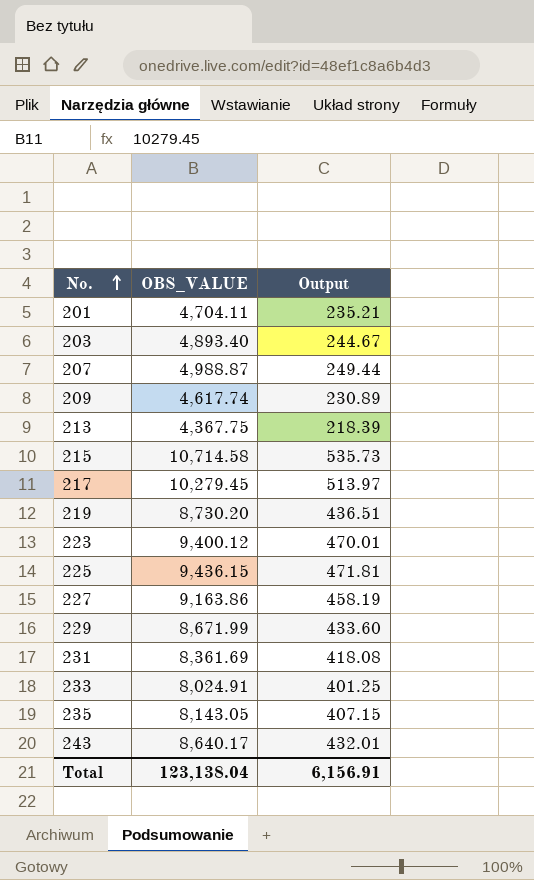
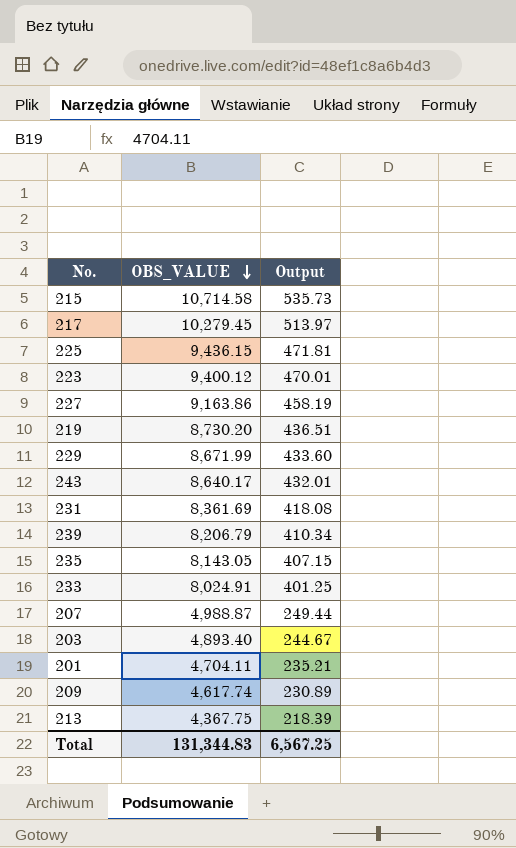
row order: No. ascending -> OBS_VALUE descending
row 239: none -> 8,206.79 | 410.34
Total | OBS_VALUE: 123,138.04 -> 131,344.83
Total | Output: 6,156.91 -> 6,567.25

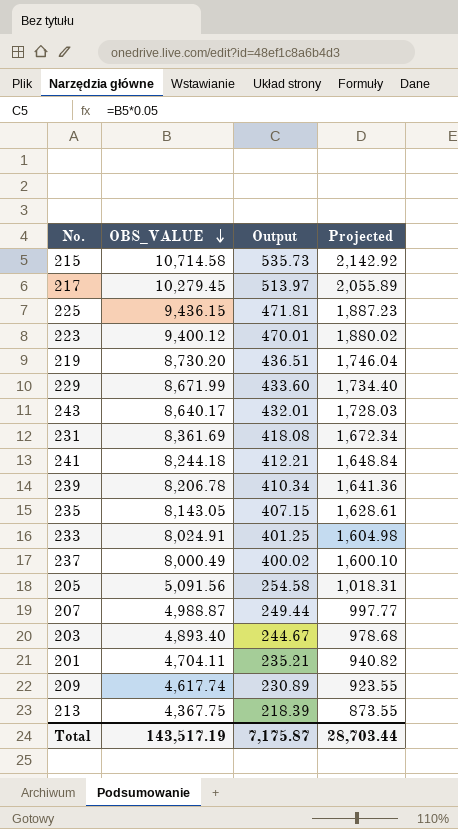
column Projected | formula: none -> [OBS_VALUE] * 0.2
row 227: 9,163.86 | 458.19 -> none
row 241: none -> 8,244.18 | 412.21 | 1,648.84
239 | OBS_VALUE: 8,206.79 -> 8,206.78
row 237: none -> 8,000.49 | 400.02 | 1,600.10
row 205: none -> 5,091.56 | 254.58 | 1,018.31
Total | OBS_VALUE: 131,344.83 -> 143,517.19
Total | Output: 6,567.25 -> 7,175.87

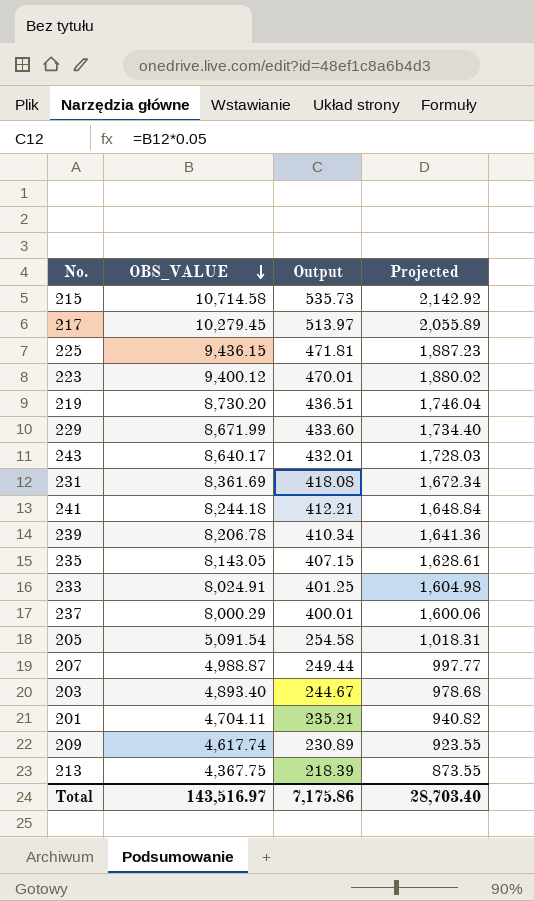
237 | OBS_VALUE: 8,000.49 -> 8,000.29
237 | Output: 400.02 -> 400.01
237 | Projected: 1,600.10 -> 1,600.06
205 | OBS_VALUE: 5,091.56 -> 5,091.54
Total | OBS_VALUE: 143,517.19 -> 143,516.97
Total | Output: 7,175.87 -> 7,175.86
Total | Projected: 28,703.44 -> 28,703.40

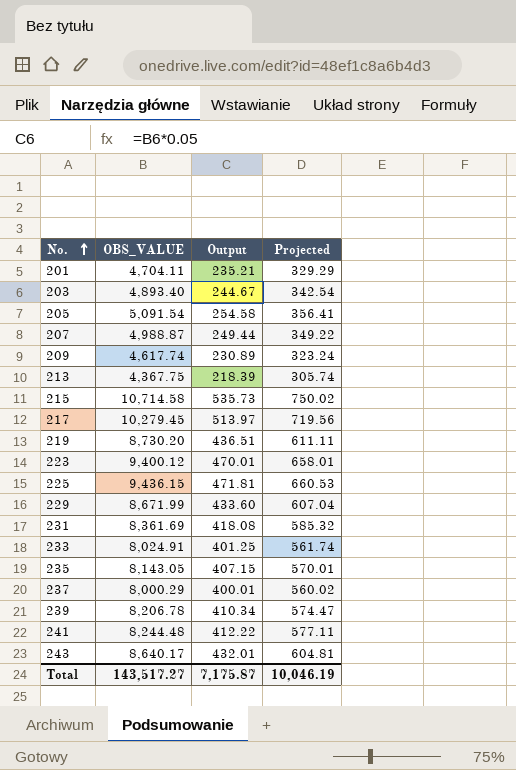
row order: OBS_VALUE descending -> No. ascending
column Projected | formula: [OBS_VALUE] * 0.2 -> [OBS_VALUE] * 0.07
241 | OBS_VALUE: 8,244.18 -> 8,244.48
241 | Output: 412.21 -> 412.22
Total | OBS_VALUE: 143,516.97 -> 143,517.27
Total | Output: 7,175.86 -> 7,175.87
Total | Projected: 28,703.40 -> 10,046.19

